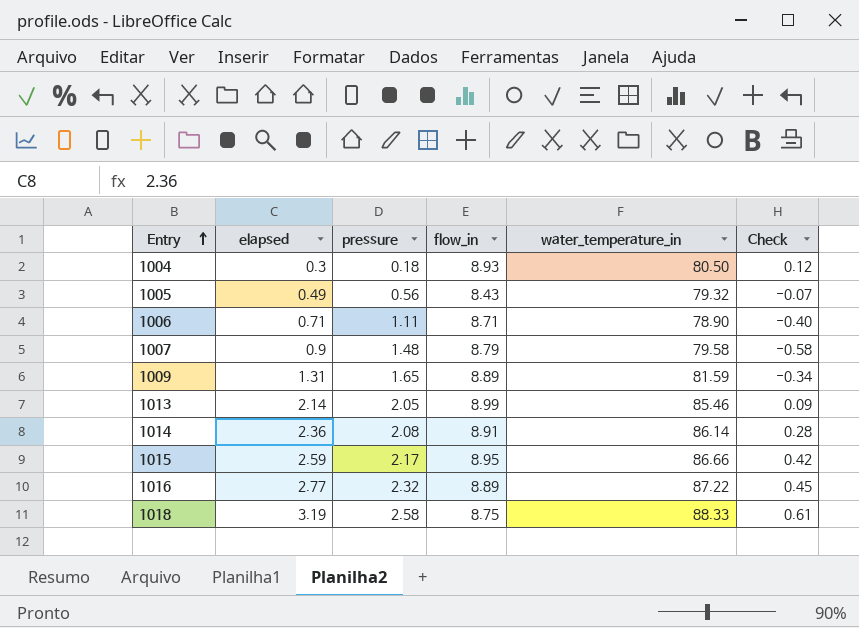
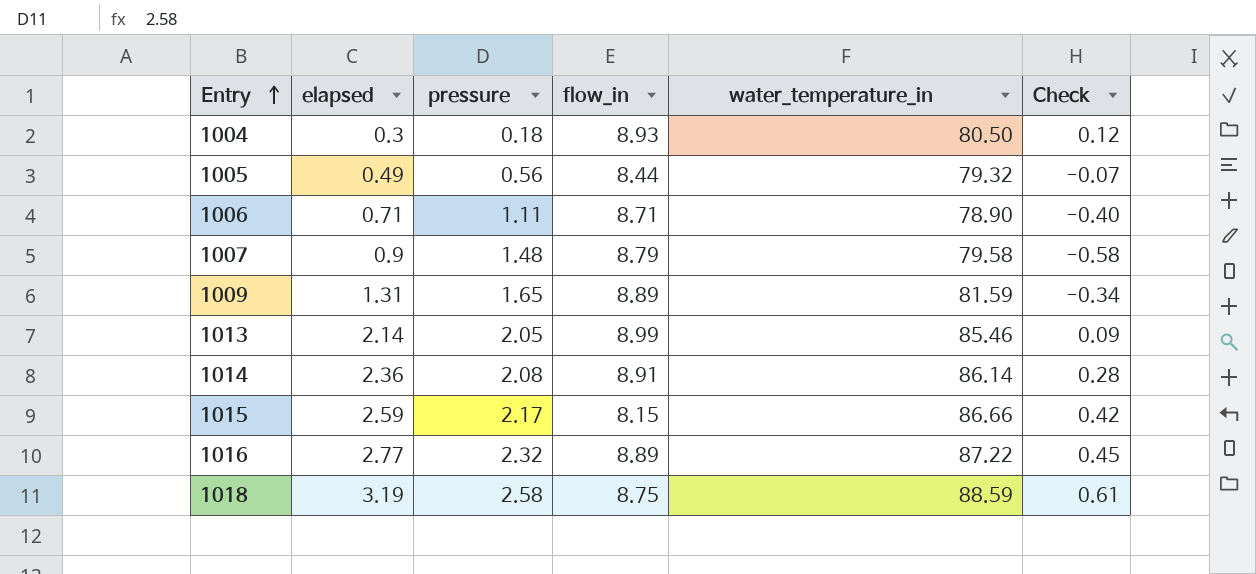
1005 | flow_in: 8.43 -> 8.44
1015 | flow_in: 8.95 -> 8.15
1018 | water_temperature_in: 88.33 -> 88.59

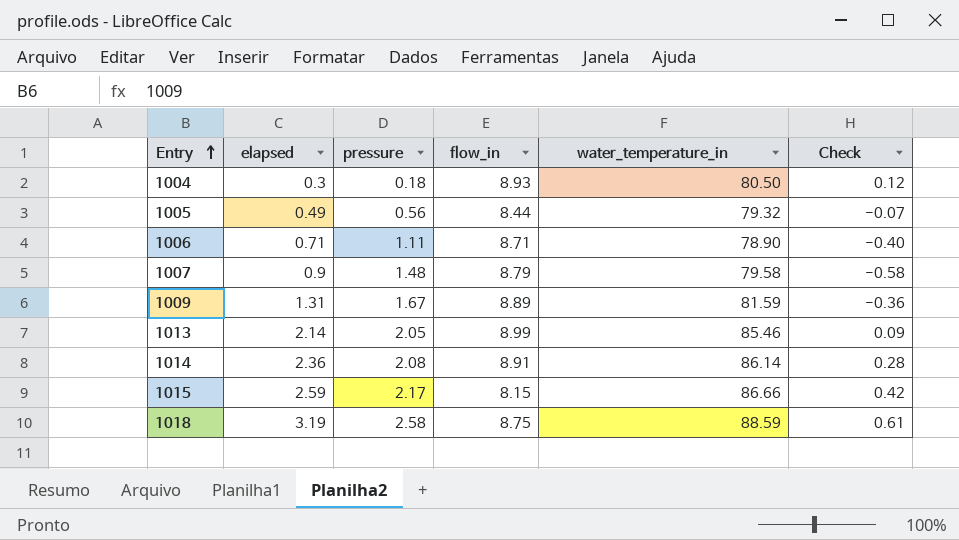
row 1016: 2.77 | 2.32 | 8.89 | 87.22 | 0.45 -> none
1009 | pressure: 1.65 -> 1.67
1009 | Check: -0.34 -> -0.36

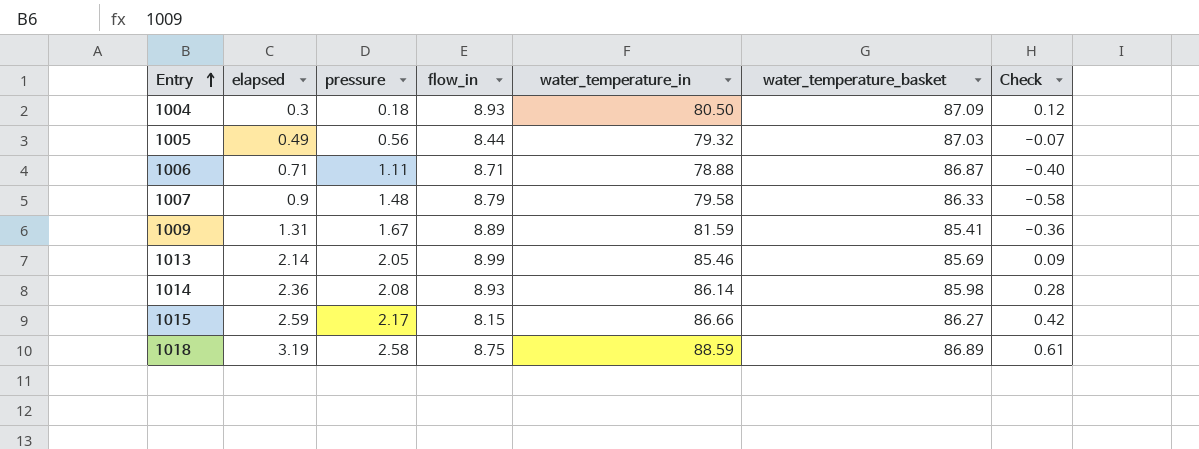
column water_temperature_basket | position: none -> 6
1006 | water_temperature_in: 78.90 -> 78.88
1014 | flow_in: 8.91 -> 8.93

